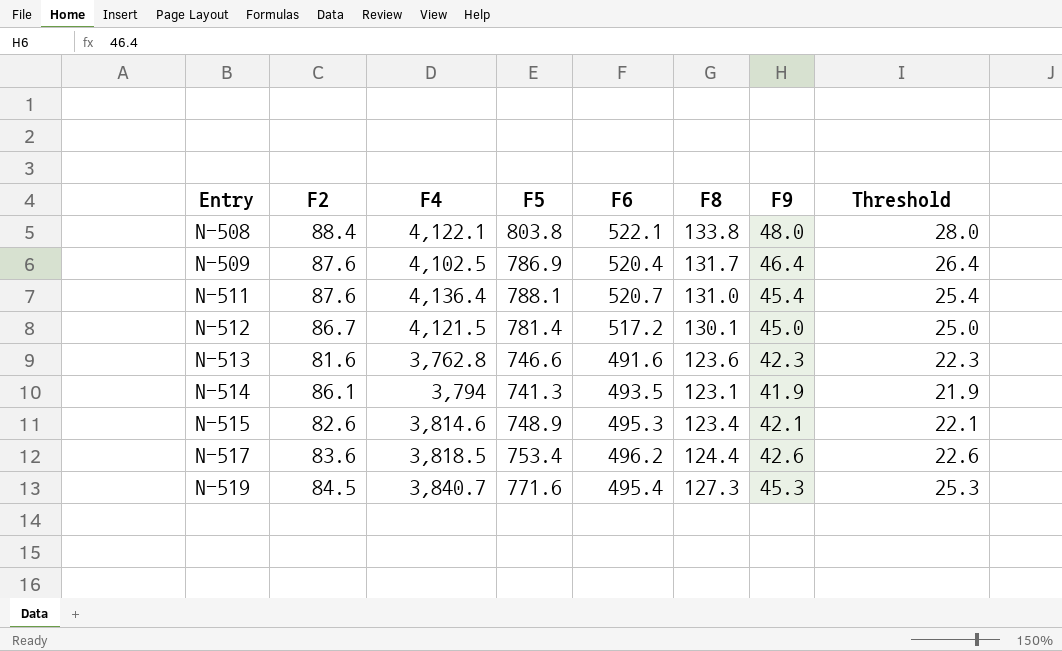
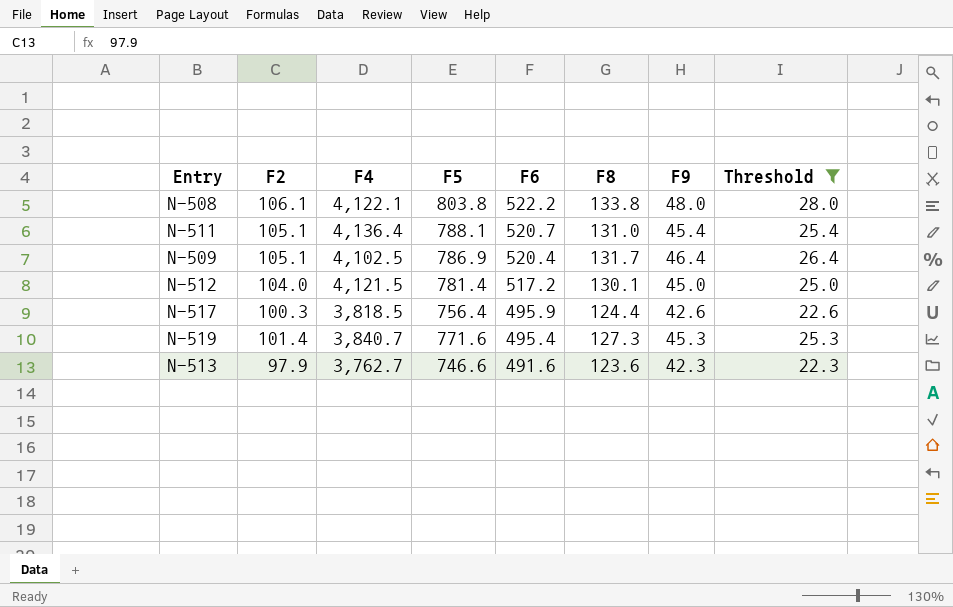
filter: none -> Threshold >= 22.3
row order: Entry ascending -> F6 descending
N-508 | F2: 88.4 -> 106.1
N-508 | F6: 522.1 -> 522.2
N-511 | F2: 87.6 -> 105.1
N-509 | F2: 87.6 -> 105.1
N-512 | F2: 86.7 -> 104.0
N-517 | F2: 83.6 -> 100.3
N-517 | F5: 753.4 -> 756.4
N-517 | F6: 496.2 -> 495.9
N-519 | F2: 84.5 -> 101.4
N-513 | F2: 81.6 -> 97.9
N-513 | F4: 3,762.8 -> 3,762.7

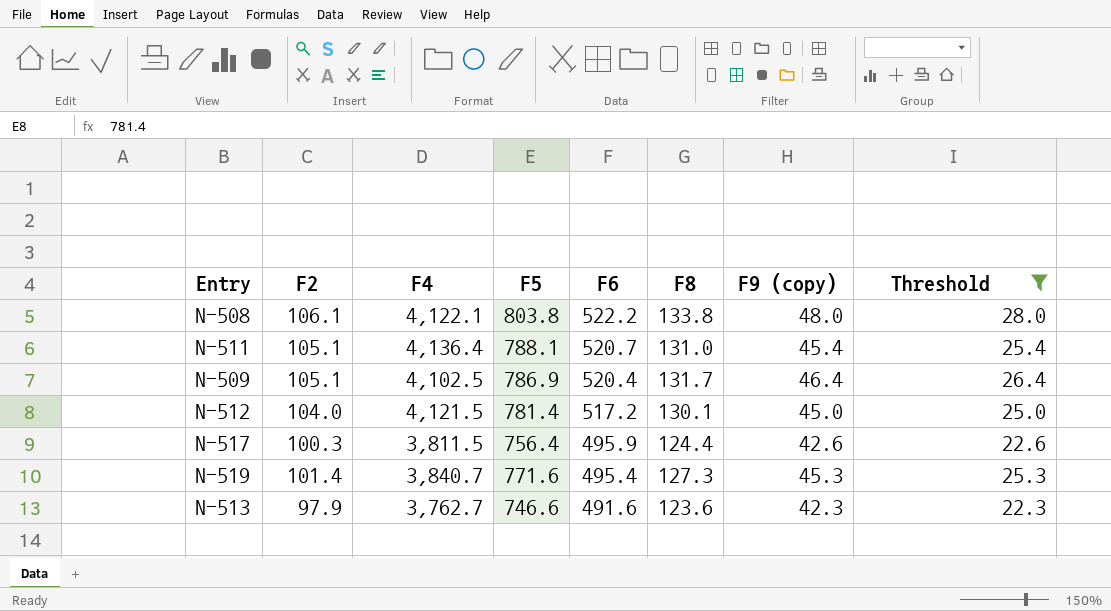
column name: F9 -> F9 (copy)
N-517 | F4: 3,818.5 -> 3,811.5

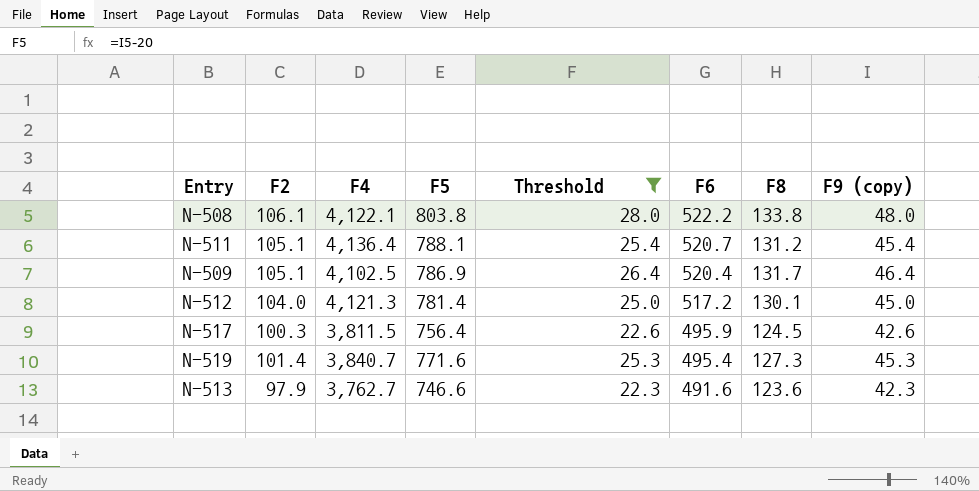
column Threshold | position: 8 -> 5
N-511 | F8: 131.0 -> 131.2
N-512 | F4: 4,121.5 -> 4,121.3
N-517 | F8: 124.4 -> 124.5

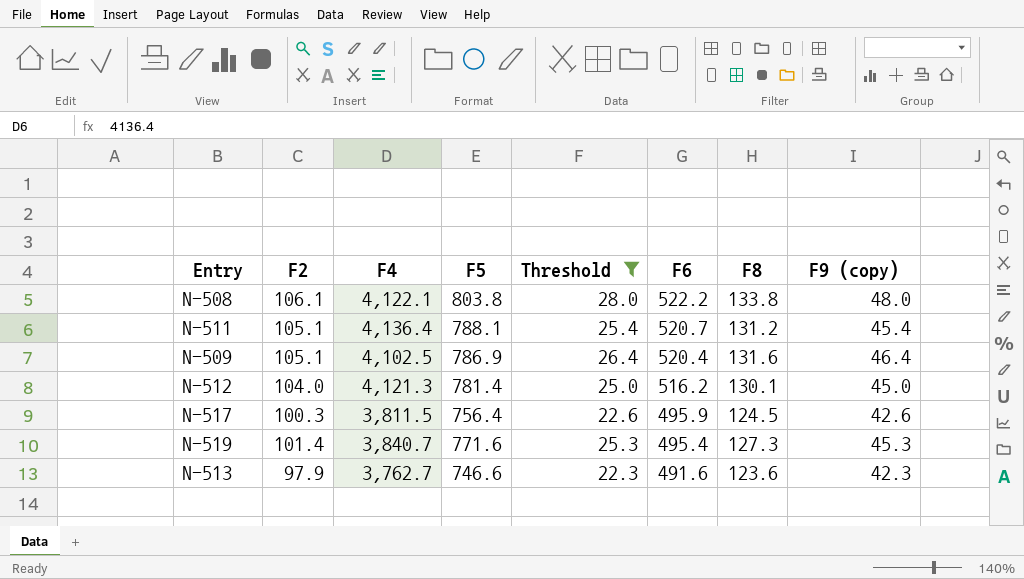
N-509 | F8: 131.7 -> 131.6
N-512 | F6: 517.2 -> 516.2

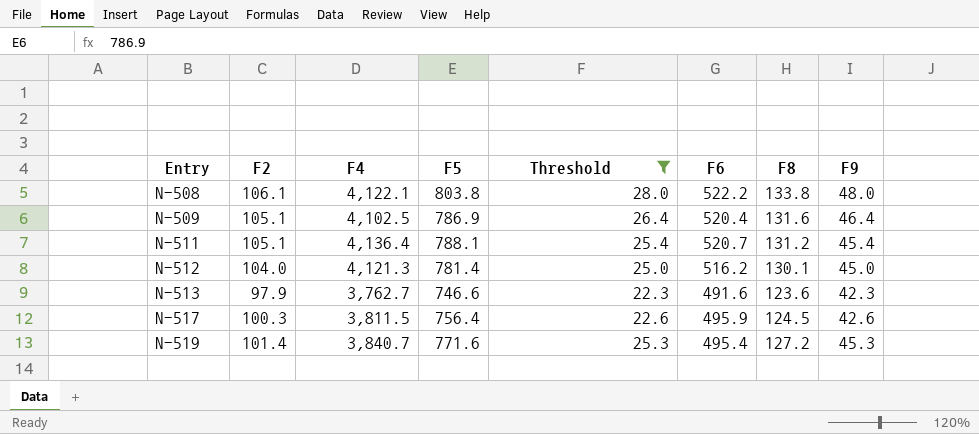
row order: F6 descending -> Entry ascending
column name: F9 (copy) -> F9
N-519 | F8: 127.3 -> 127.2

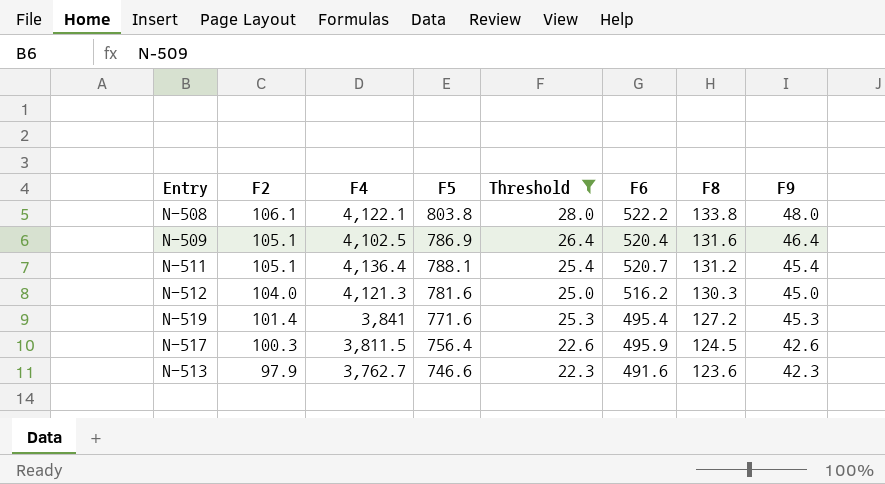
row order: Entry ascending -> F2 descending
N-512 | F5: 781.4 -> 781.6
N-512 | F8: 130.1 -> 130.3
N-519 | F4: 3,840.7 -> 3,841

